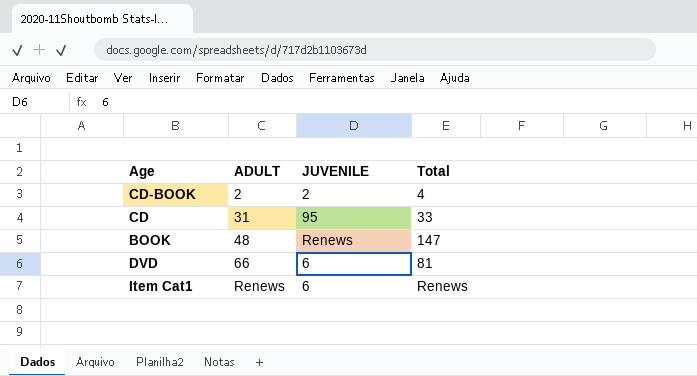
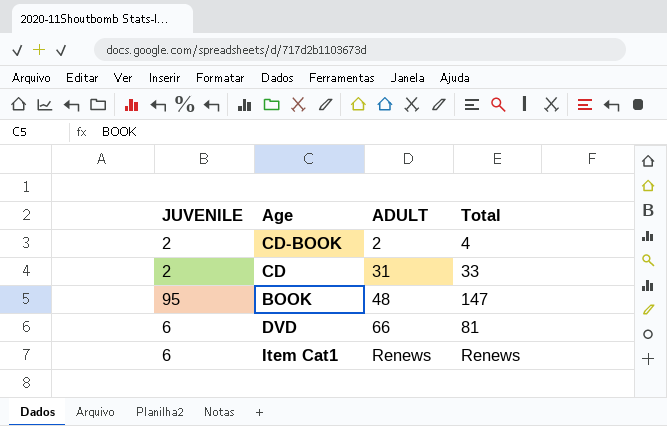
column JUVENILE | position: 3 -> 1
CD | JUVENILE: 95 -> 2
BOOK | JUVENILE: Renews -> 95

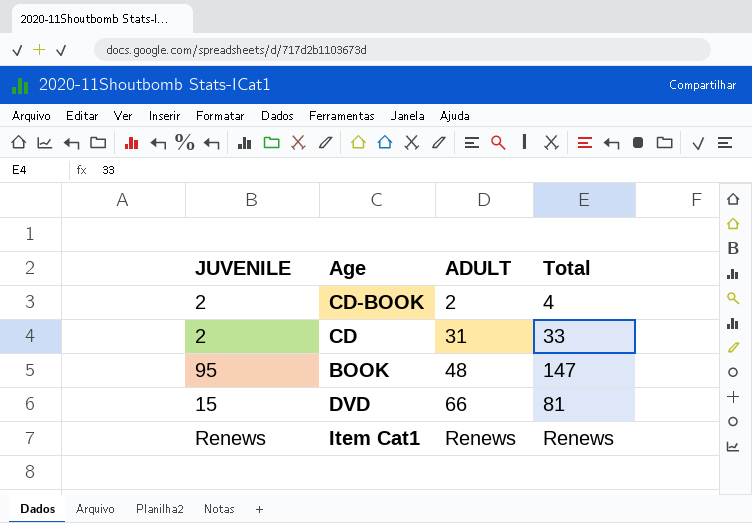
DVD | JUVENILE: 6 -> 15
Item Cat1 | JUVENILE: 6 -> Renews

